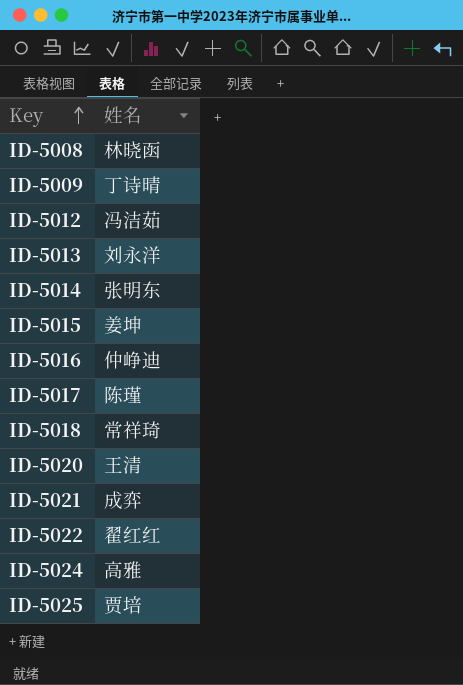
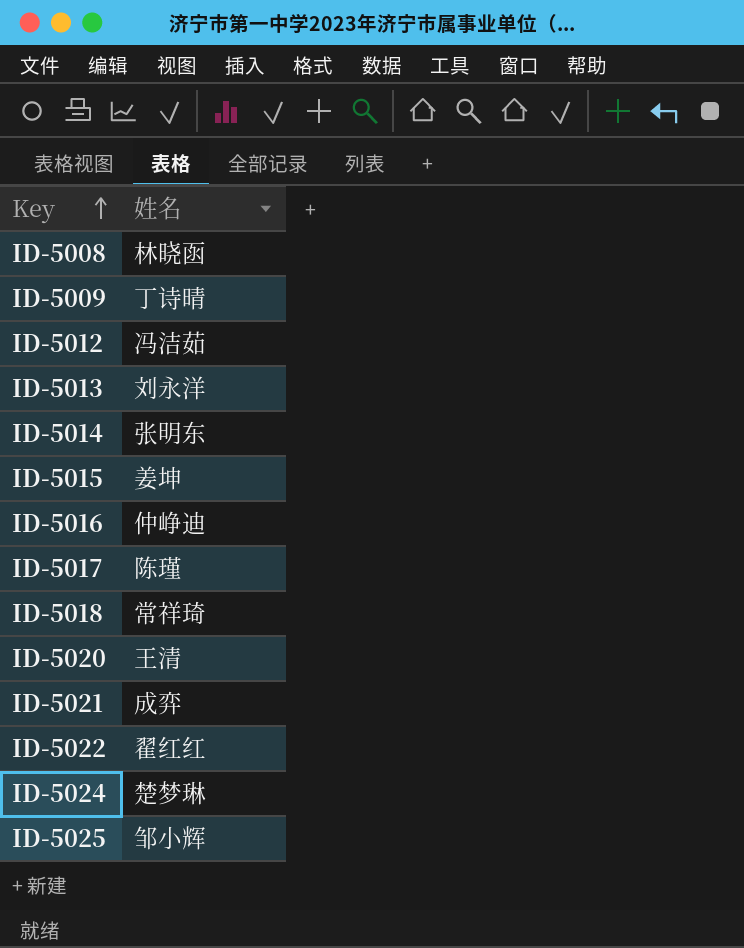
ID-5024 | 姓名: 高雅 -> 楚梦琳
ID-5025 | 姓名: 贾培 -> 邹小辉

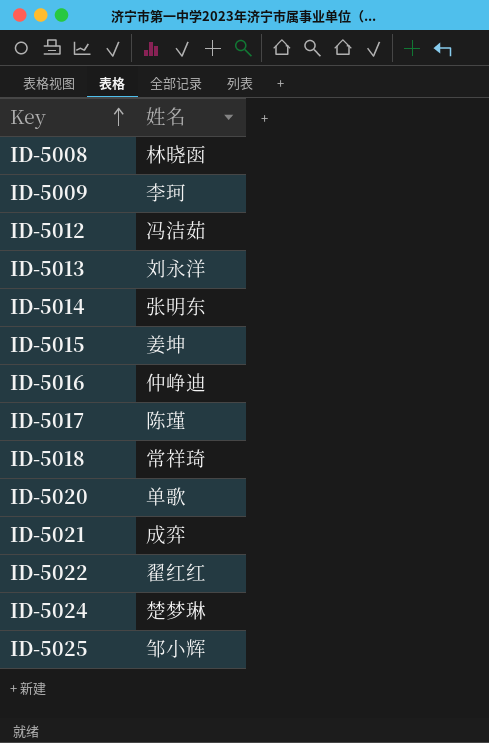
ID-5009 | 姓名: 丁诗晴 -> 李珂
ID-5020 | 姓名: 王清 -> 单歌

